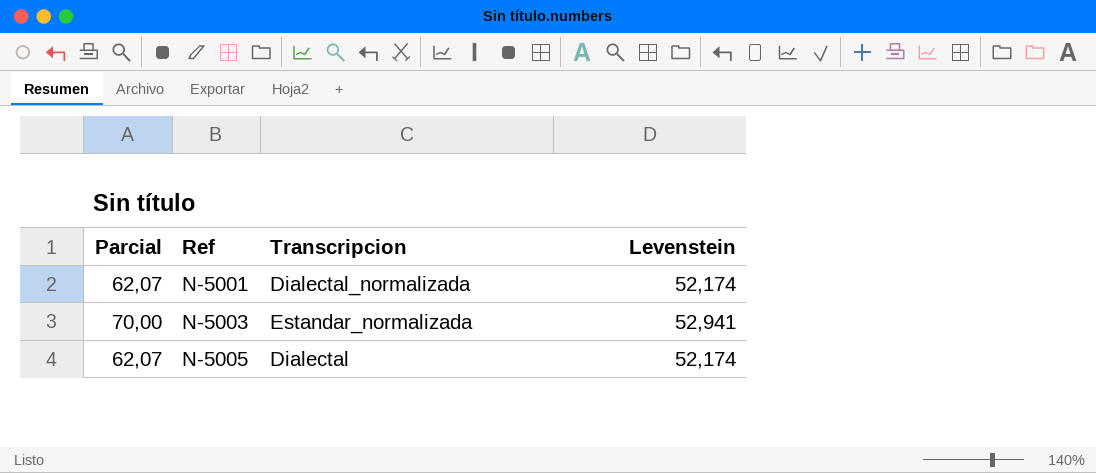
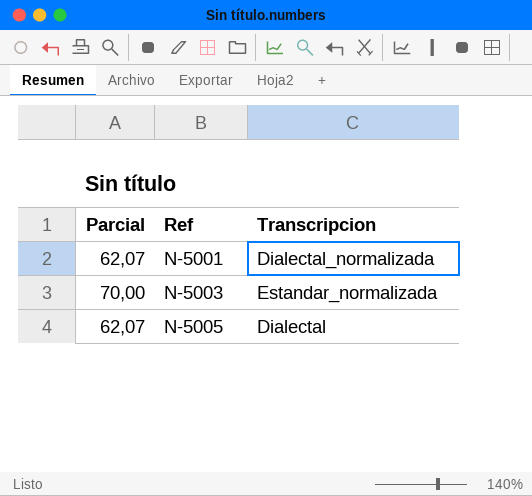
column Levenstein | position: 4 -> none

